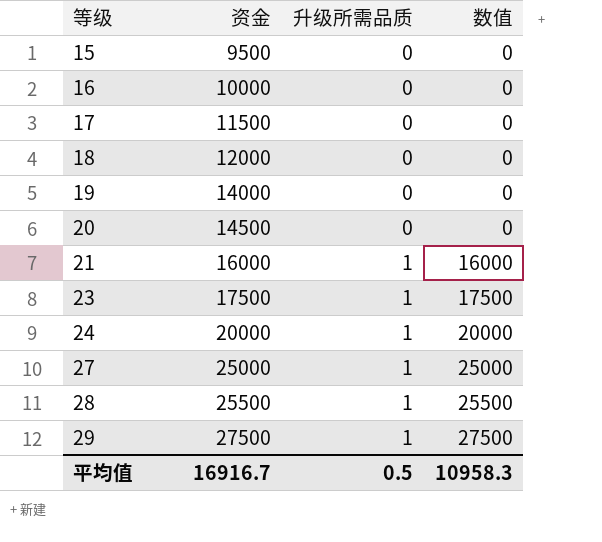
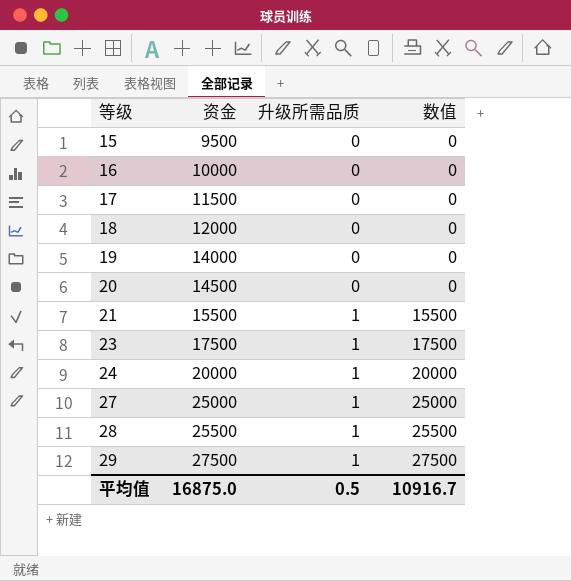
21 | 资金: 16000 -> 15500
21 | 数值: 16000 -> 15500
平均值 | 资金: 16916.7 -> 16875.0
平均值 | 数值: 10958.3 -> 10916.7

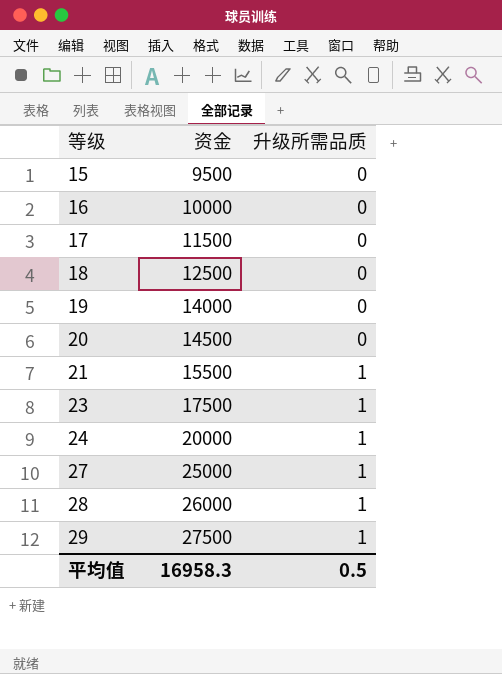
column 数值 | formula: [资金] * [升级所需品质] -> none
18 | 资金: 12000 -> 12500
28 | 资金: 25500 -> 26000
平均值 | 资金: 16875.0 -> 16958.3

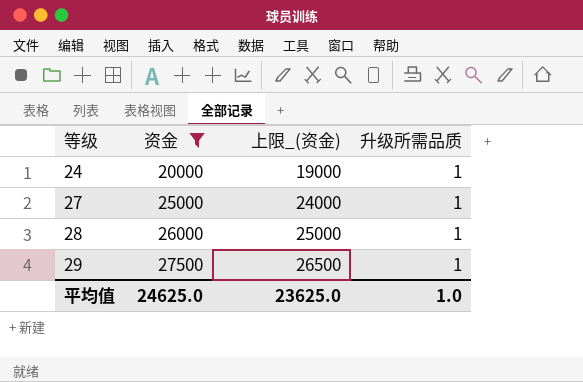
filter: none -> 资金 >= 20000
column 上限_(资金) | formula: none -> [资金] - 1000
平均值 | 资金: 16958.3 -> 24625.0
平均值 | 升级所需品质: 0.5 -> 1.0

